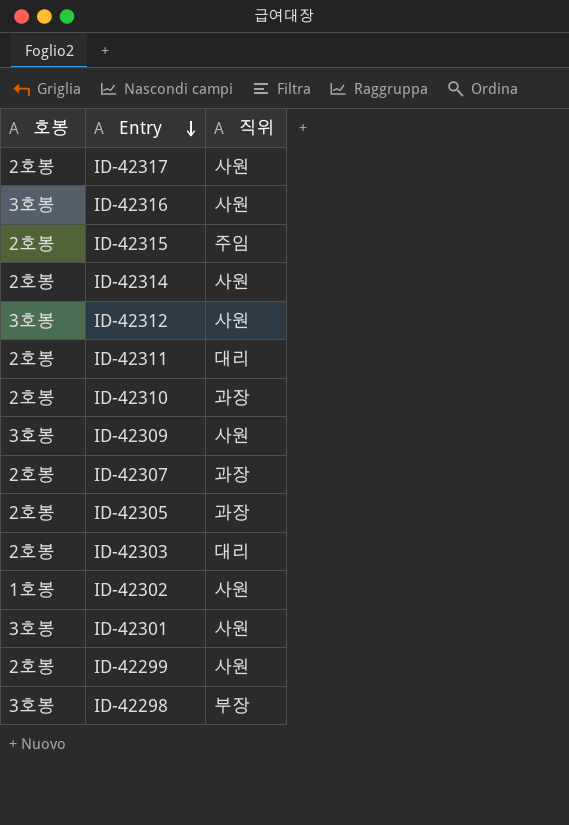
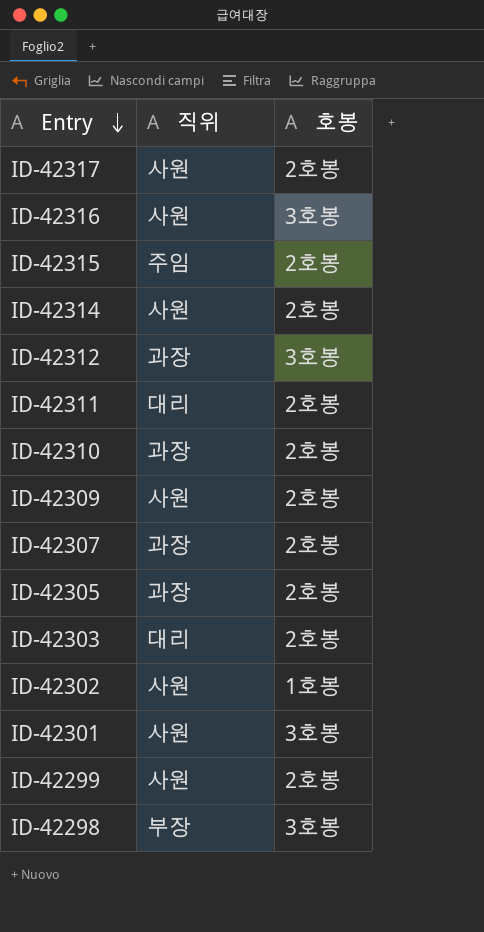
column 호봉 | position: 1 -> 3
ID-42312 | 직위: 사원 -> 과장
ID-42309 | 호봉: 3호봉 -> 2호봉

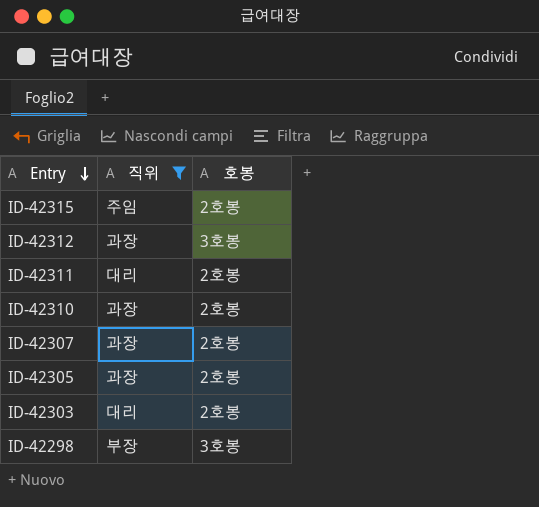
filter: none -> 직위 != 사원

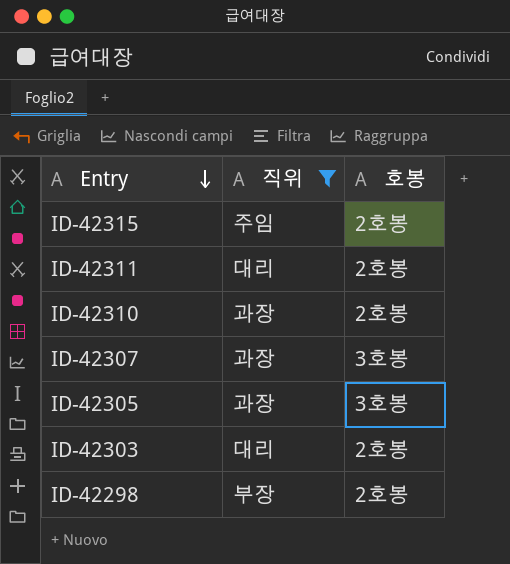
row ID-42312: 과장 | 3호봉 -> none
ID-42307 | 호봉: 2호봉 -> 3호봉
ID-42305 | 호봉: 2호봉 -> 3호봉
ID-42298 | 호봉: 3호봉 -> 2호봉

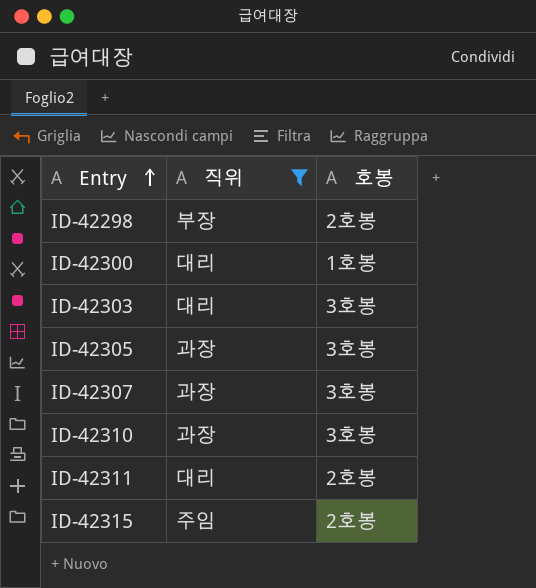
row order: Entry descending -> Entry ascending
row ID-42300: none -> 대리 | 1호봉
ID-42303 | 호봉: 2호봉 -> 3호봉
ID-42310 | 호봉: 2호봉 -> 3호봉

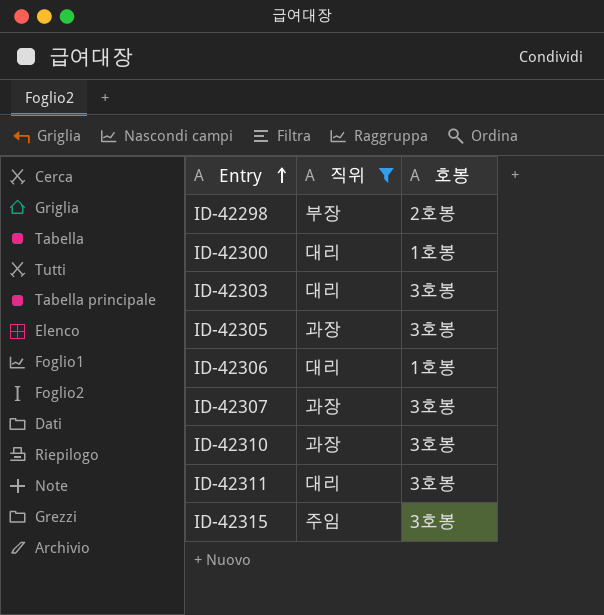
row ID-42306: none -> 대리 | 1호봉
ID-42311 | 호봉: 2호봉 -> 3호봉
ID-42315 | 호봉: 2호봉 -> 3호봉

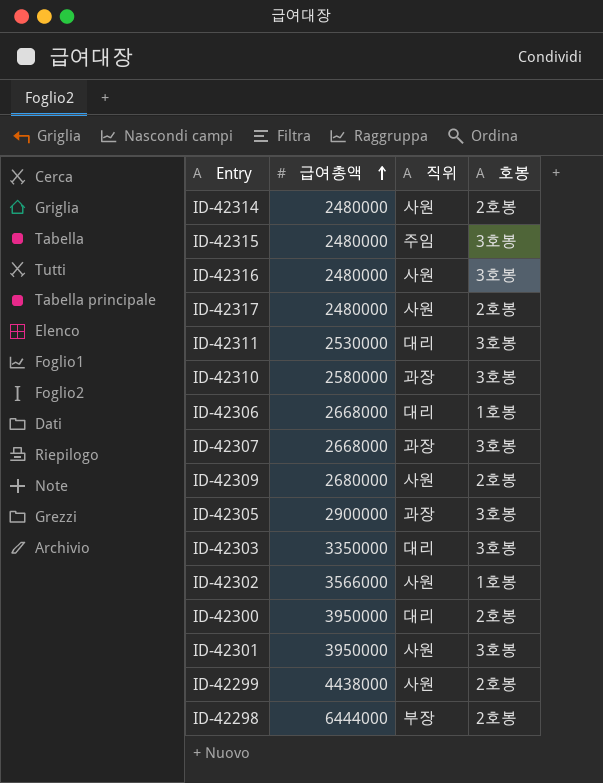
filter: 직위 != 사원 -> none
row order: Entry ascending -> 급여총액 ascending
column 급여총액 | position: none -> 2
ID-42300 | 호봉: 1호봉 -> 2호봉

